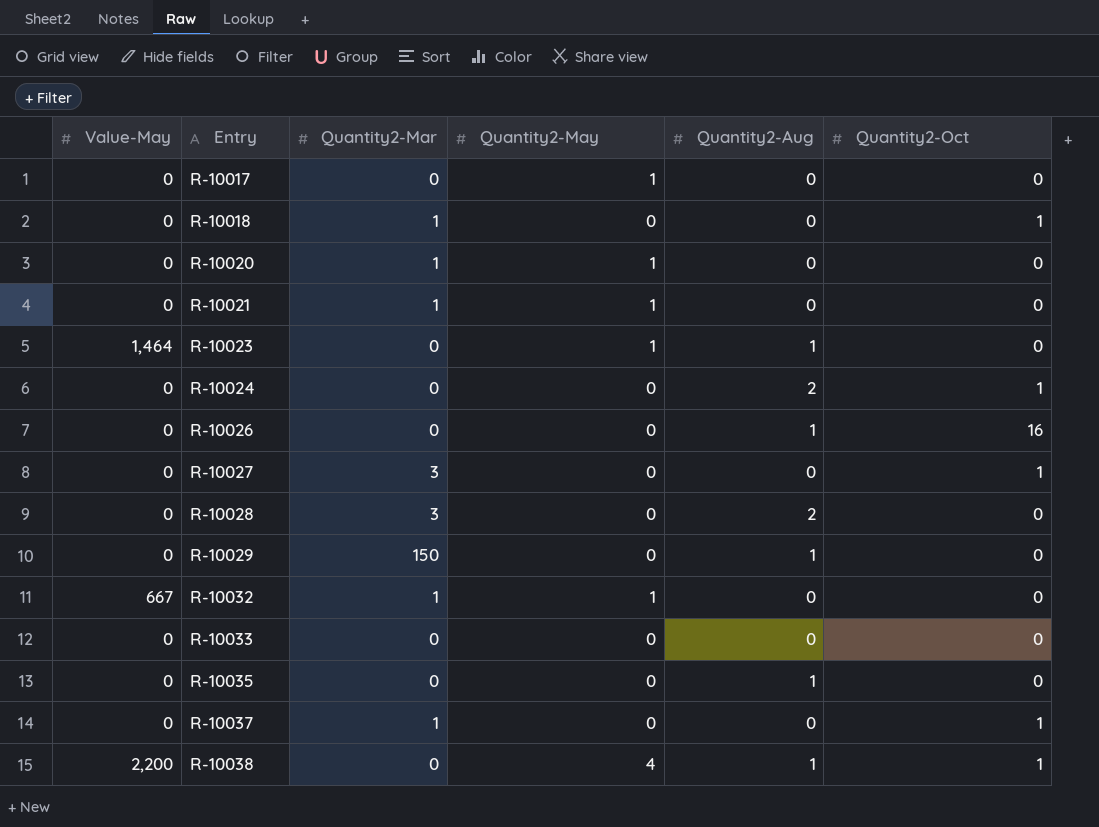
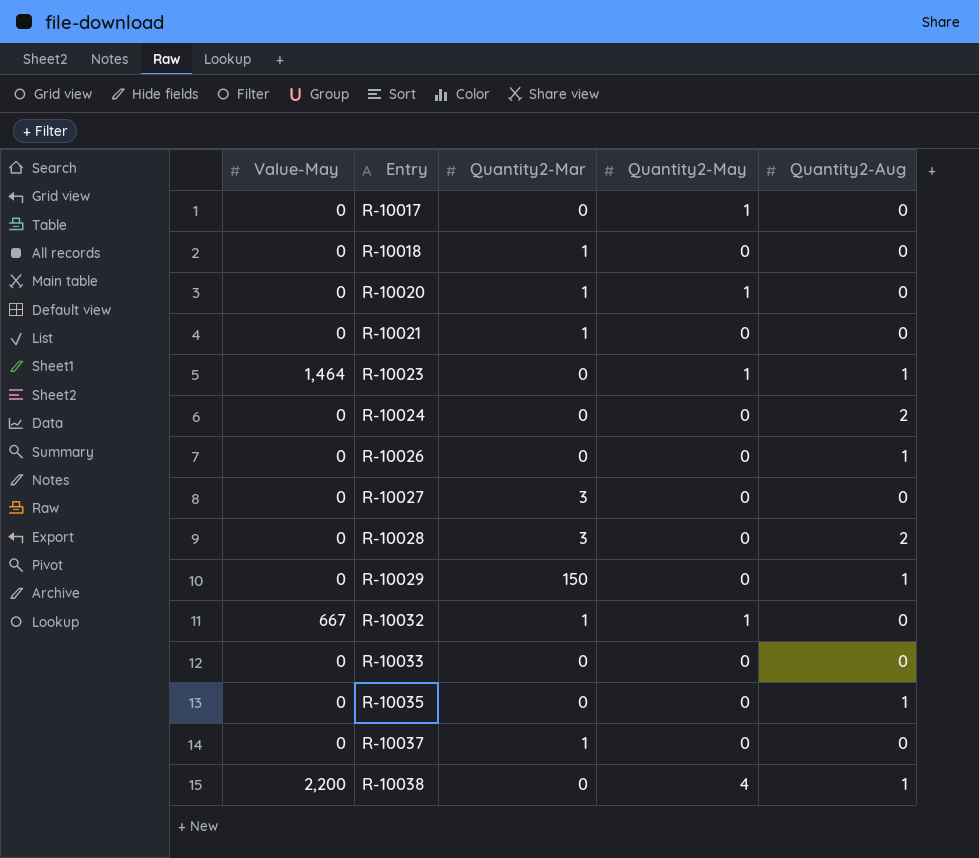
column Quantity2-Oct | position: 6 -> none
R-10021 | Quantity2-May: 1 -> 0

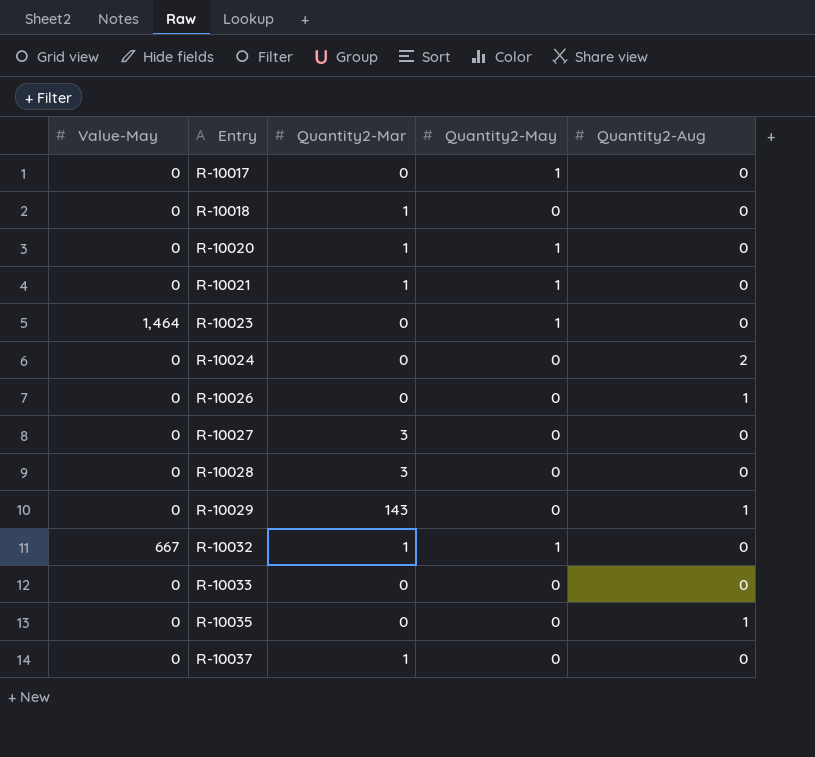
row R-10038: 2,200 | 0 | 4 | 1 -> none
R-10021 | Quantity2-May: 0 -> 1
R-10023 | Quantity2-Aug: 1 -> 0
R-10028 | Quantity2-Aug: 2 -> 0
R-10029 | Quantity2-Mar: 150 -> 143

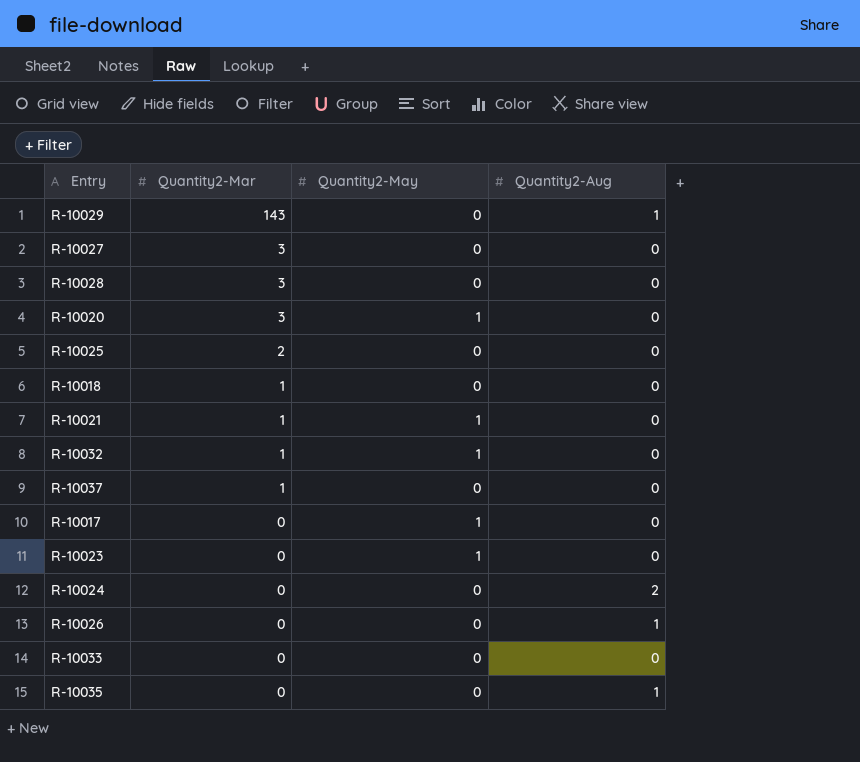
row order: Entry ascending -> Quantity2-Mar descending
column Value-May | position: 1 -> none
R-10020 | Quantity2-Mar: 1 -> 3
row R-10025: none -> 2 | 0 | 0

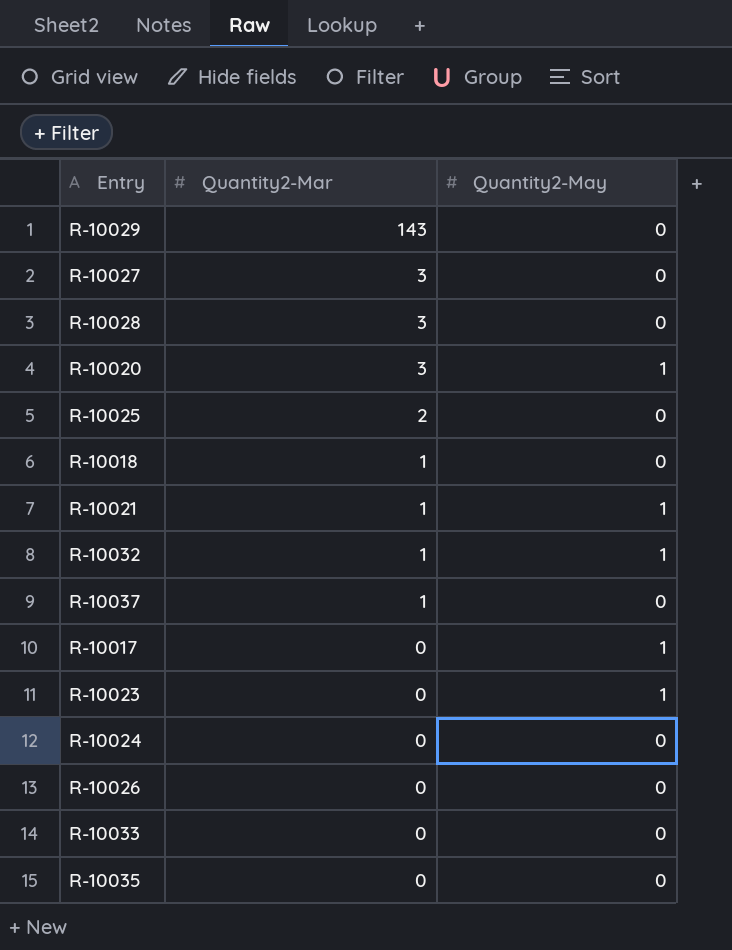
column Quantity2-Aug | position: 4 -> none

